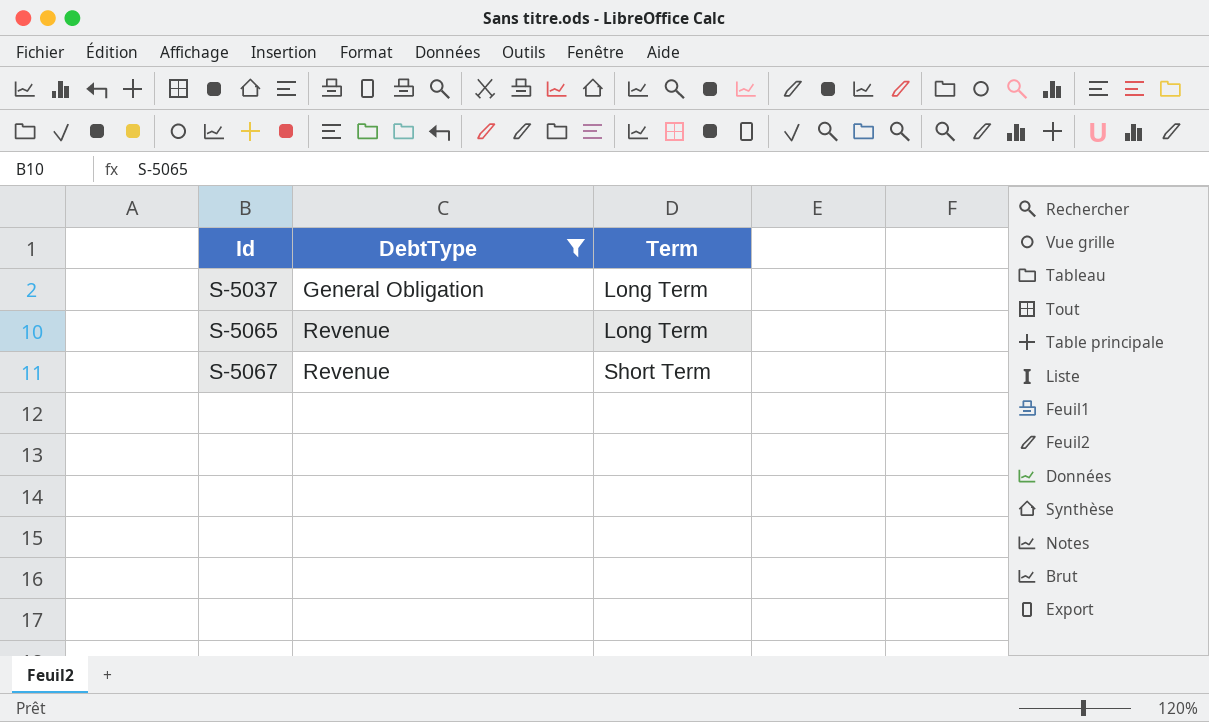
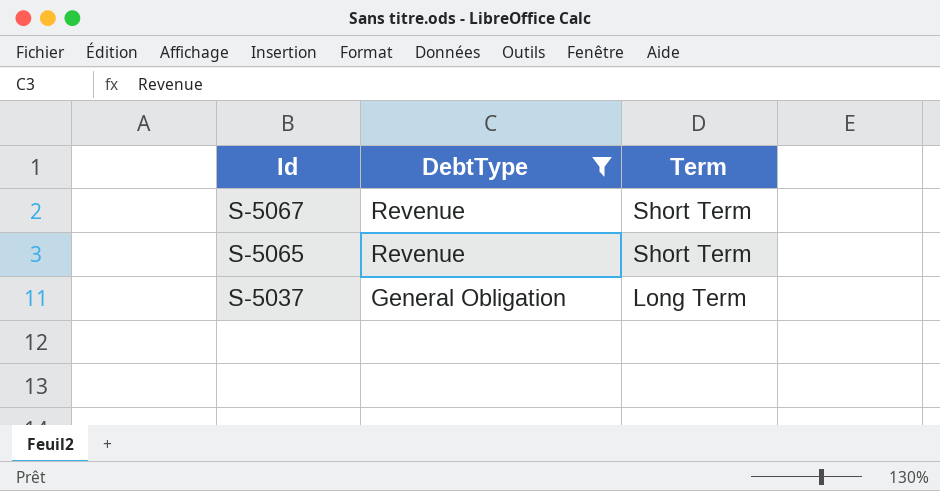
row order: Id ascending -> Id descending
S-5065 | Term: Long Term -> Short Term

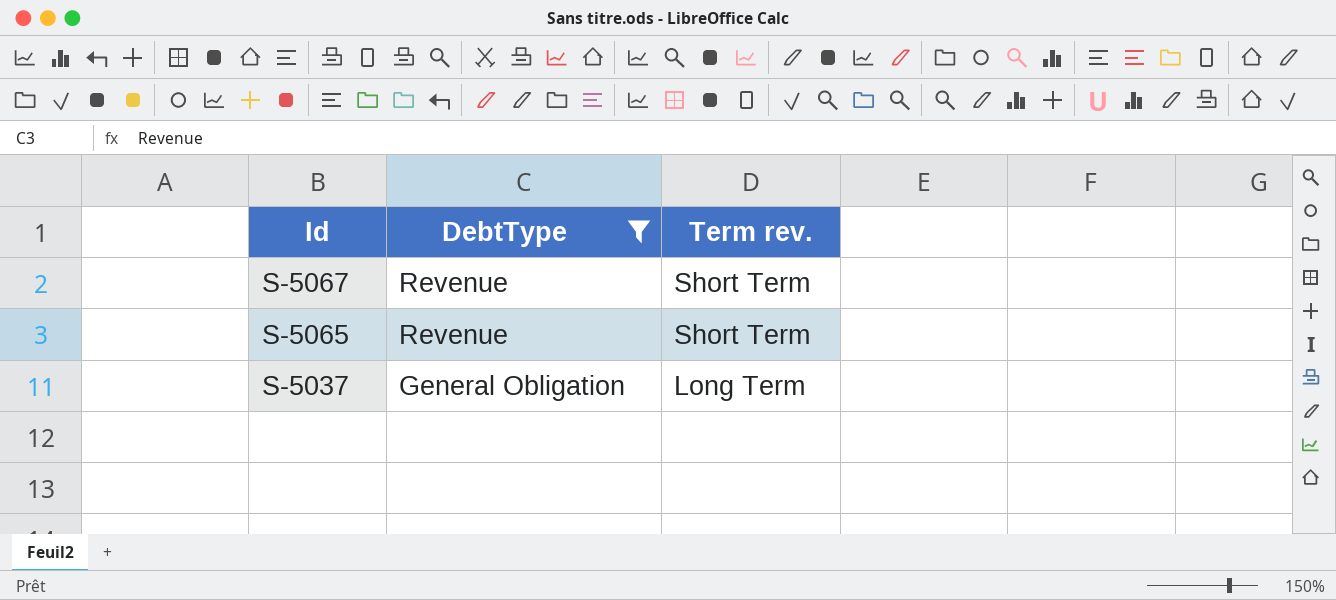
column name: Term -> Term rev.

